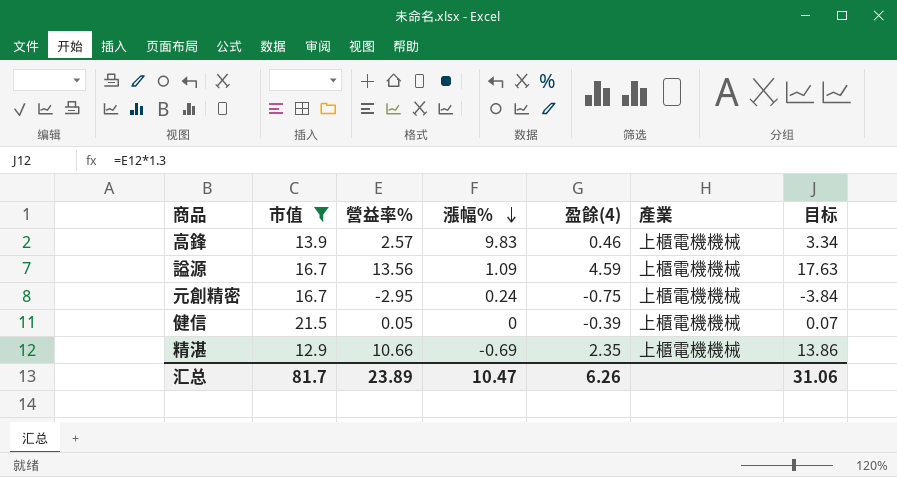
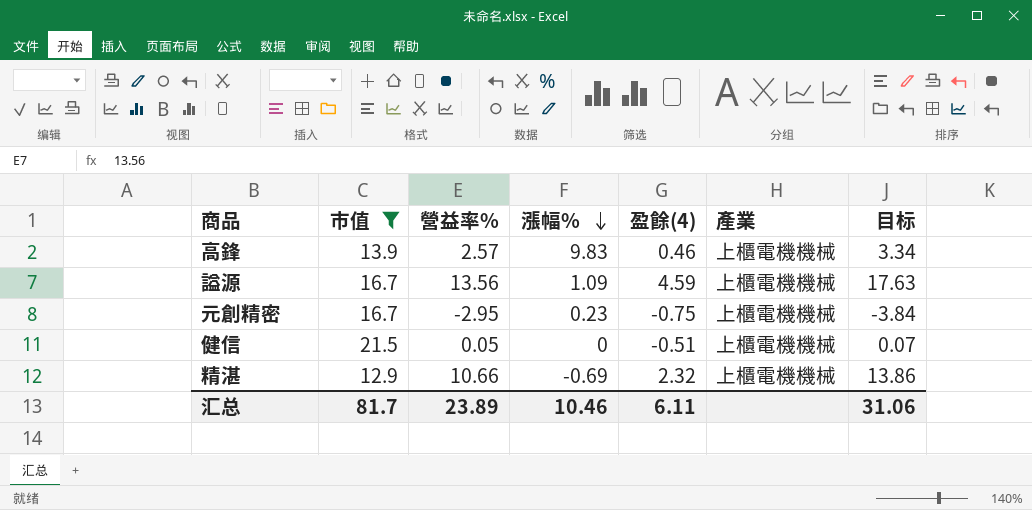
元創精密 | 漲幅%: 0.24 -> 0.23
健信 | 盈餘(4): -0.39 -> -0.51
精湛 | 盈餘(4): 2.35 -> 2.32
汇总 | 漲幅%: 10.47 -> 10.46
汇总 | 盈餘(4): 6.26 -> 6.11

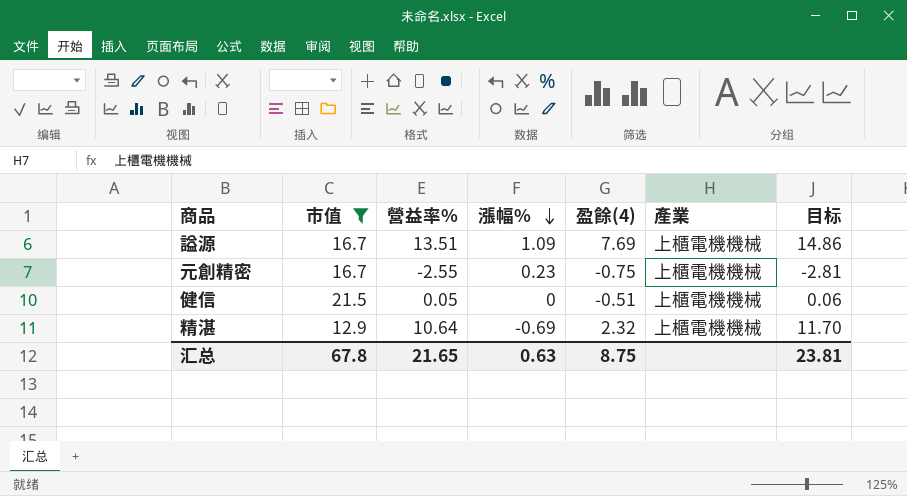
column 目标 | formula: [營益率%] * 1.3 -> [營益率%] * 1.1
row 高鋒: 13.9 | 2.57 | 9.83 | 0.46 | 上櫃電機機械 | 3.34 -> none
謚源 | 營益率%: 13.56 -> 13.51
謚源 | 盈餘(4): 4.59 -> 7.69
元創精密 | 營益率%: -2.95 -> -2.55
精湛 | 營益率%: 10.66 -> 10.64
汇总 | 市值: 81.7 -> 67.8
汇总 | 營益率%: 23.89 -> 21.65
汇总 | 漲幅%: 10.46 -> 0.63
汇总 | 盈餘(4): 6.11 -> 8.75
汇总 | 目标: 31.06 -> 23.81

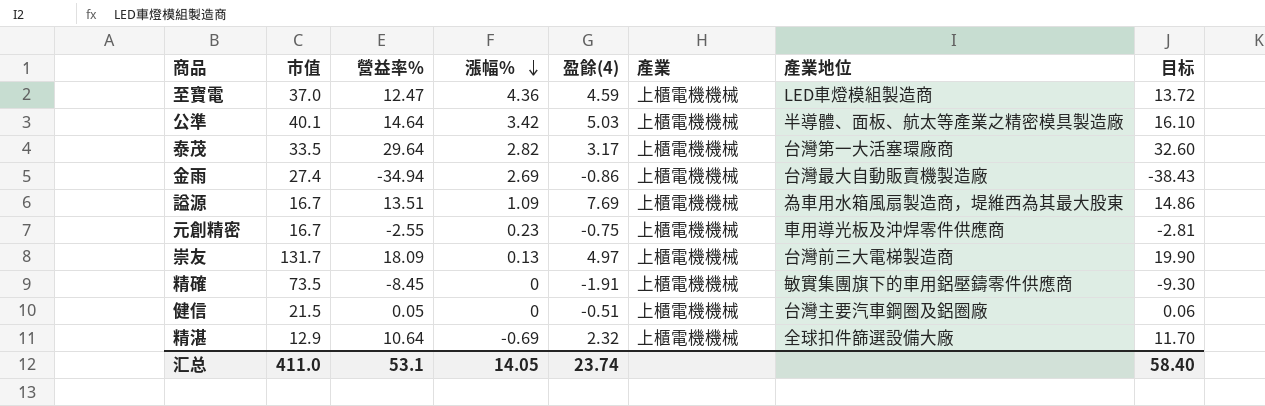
filter: 市值 <= 21.5 -> none
column 產業地位 | position: none -> 7
汇总 | 市值: 67.8 -> 411.0
汇总 | 營益率%: 21.65 -> 53.1
汇总 | 漲幅%: 0.63 -> 14.05
汇总 | 盈餘(4): 8.75 -> 23.74
汇总 | 目标: 23.81 -> 58.40

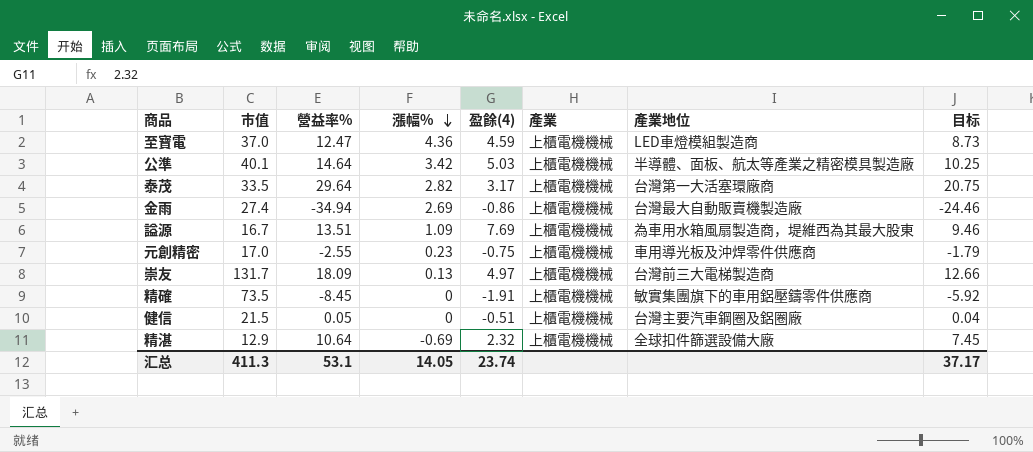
column 目标 | formula: [營益率%] * 1.1 -> [營益率%] * 0.7
元創精密 | 市值: 16.7 -> 17.0
汇总 | 市值: 411.0 -> 411.3
汇总 | 目标: 58.40 -> 37.17

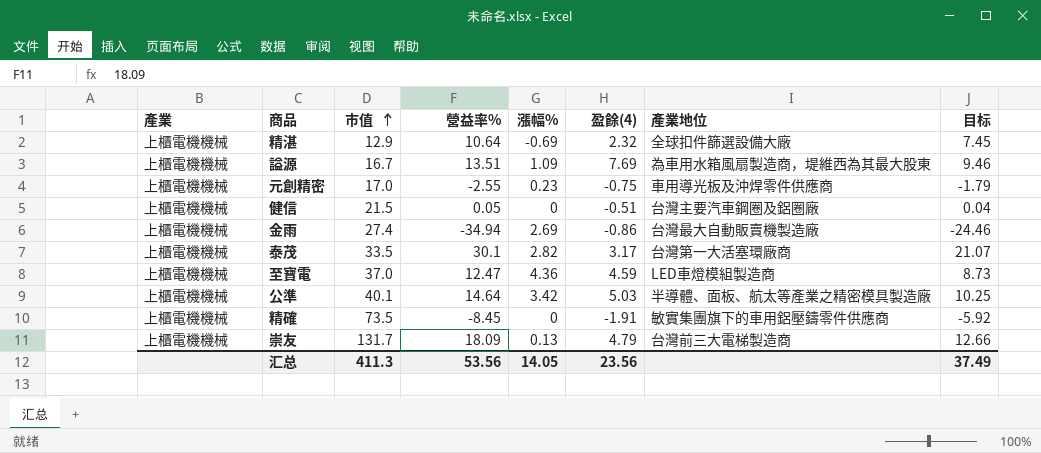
row order: 漲幅% descending -> 市值 ascending
column 產業 | position: 6 -> 1
泰茂 | 營益率%: 29.64 -> 30.1
泰茂 | 目标: 20.75 -> 21.07
崇友 | 盈餘(4): 4.97 -> 4.79
汇总 | 營益率%: 53.1 -> 53.56
汇总 | 盈餘(4): 23.74 -> 23.56
汇总 | 目标: 37.17 -> 37.49

